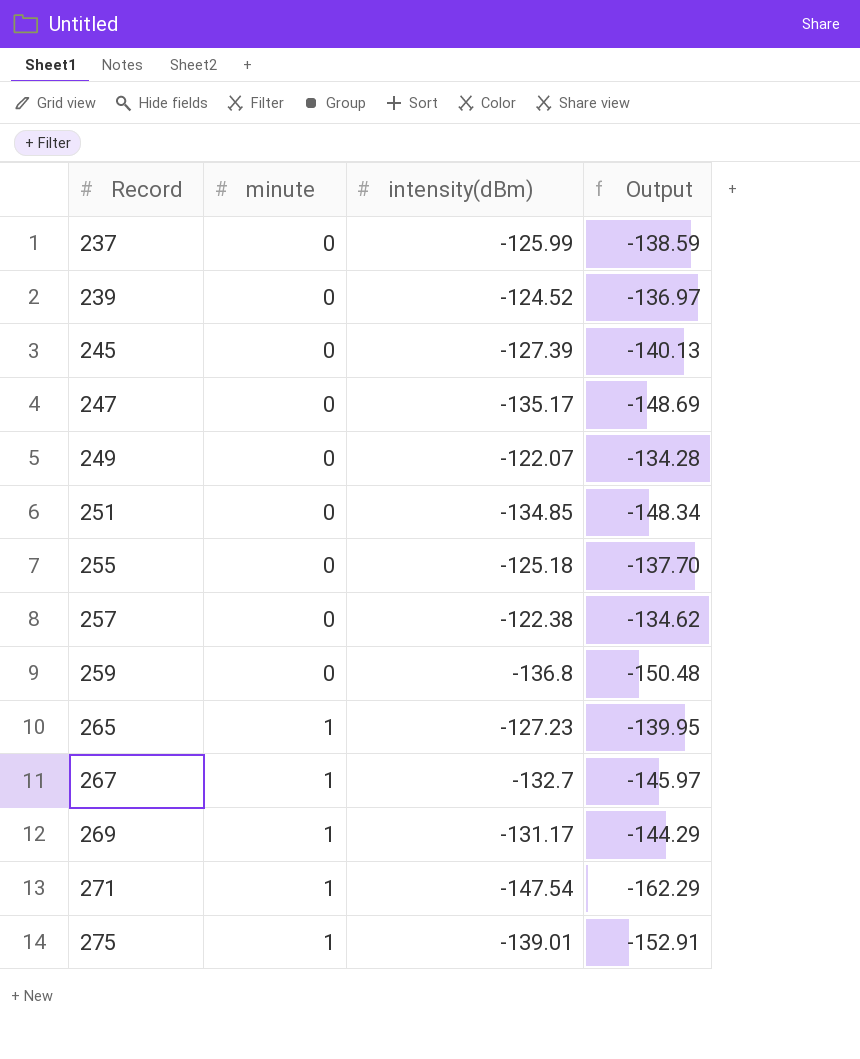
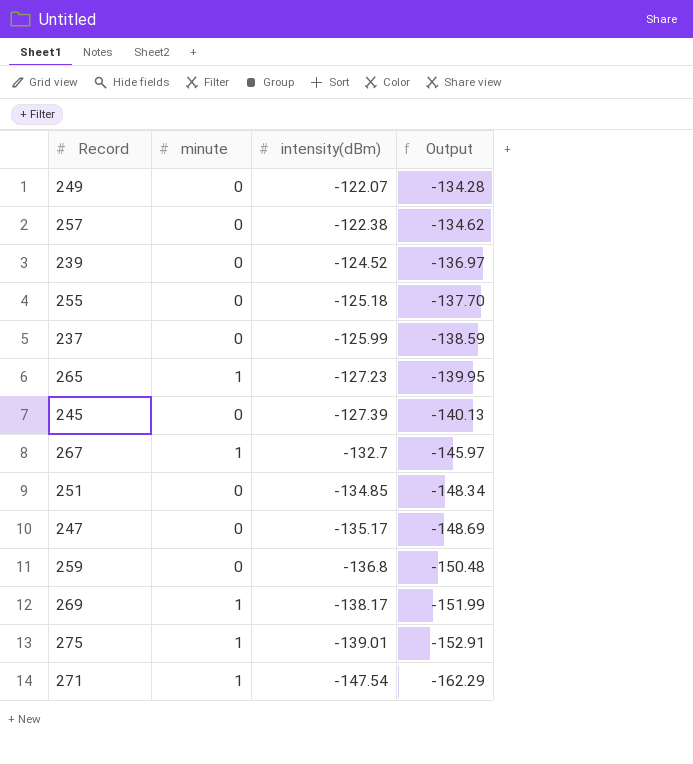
row order: Record ascending -> intensity(dBm) descending
269 | intensity(dBm): -131.17 -> -138.17
269 | Output: -144.29 -> -151.99

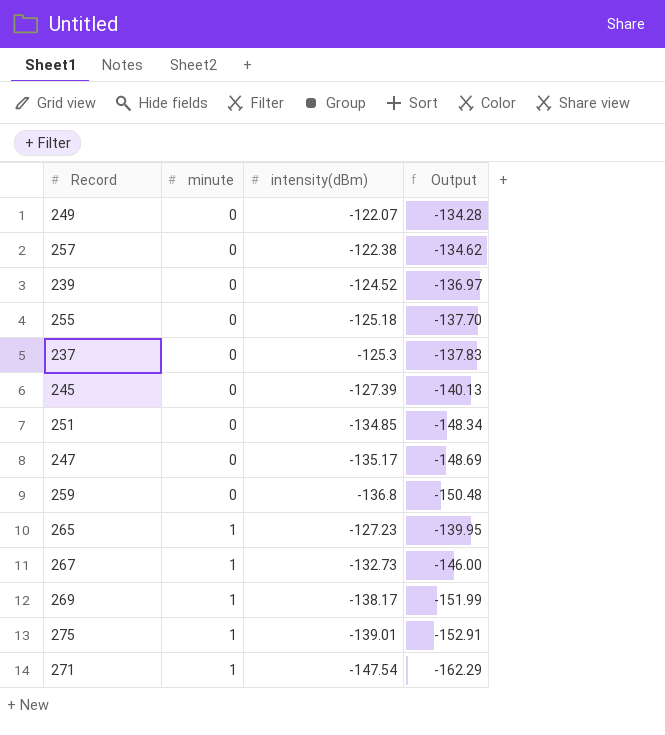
row order: intensity(dBm) descending -> minute ascending
237 | intensity(dBm): -125.99 -> -125.3
237 | Output: -138.59 -> -137.83
267 | intensity(dBm): -132.7 -> -132.73
267 | Output: -145.97 -> -146.00

